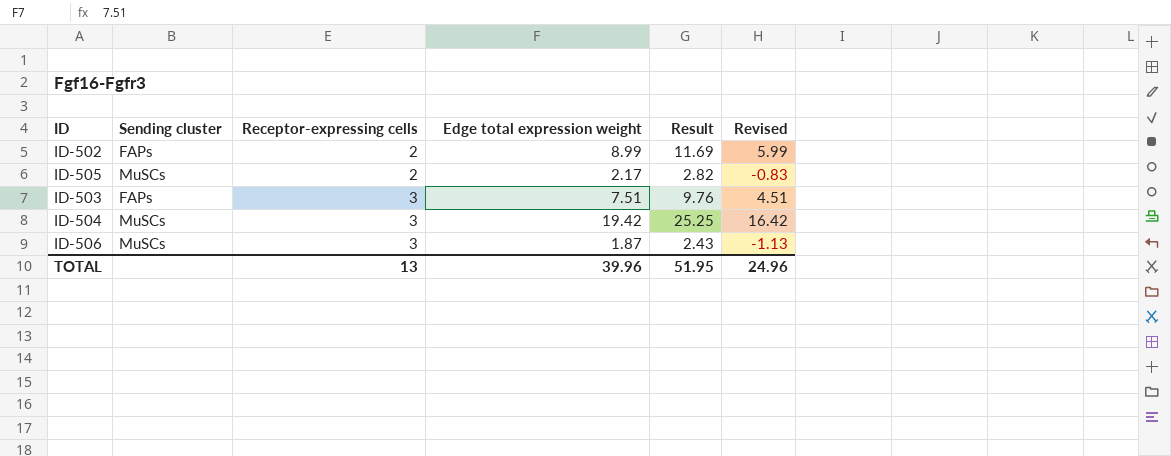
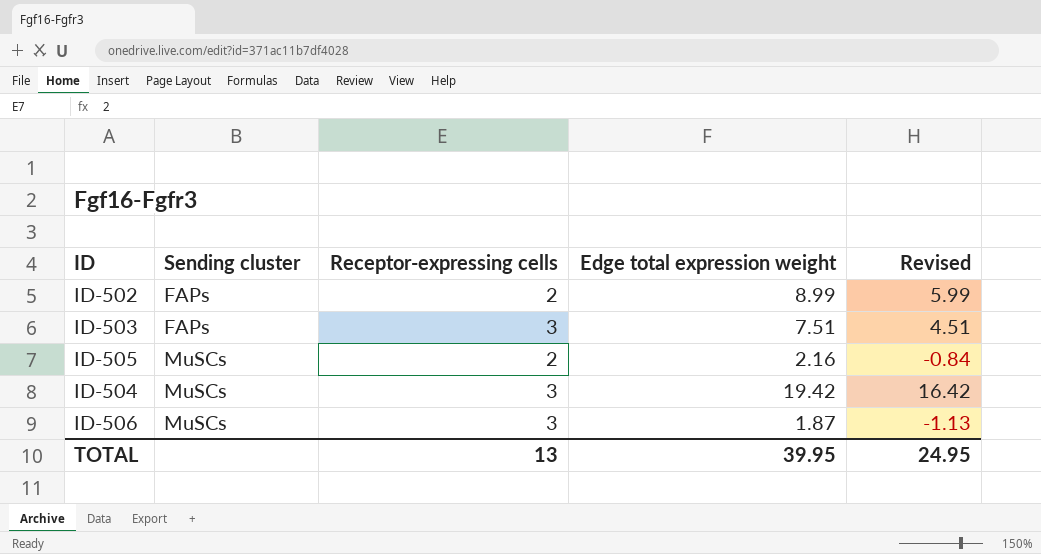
row order: Receptor-expressing cells ascending -> Sending cluster ascending
column Result | formula: [Edge total expression weight] * 1.3 -> none
ID-505 | Edge total expression weight: 2.17 -> 2.16
ID-505 | Revised: -0.83 -> -0.84
TOTAL | Edge total expression weight: 39.96 -> 39.95
TOTAL | Revised: 24.96 -> 24.95

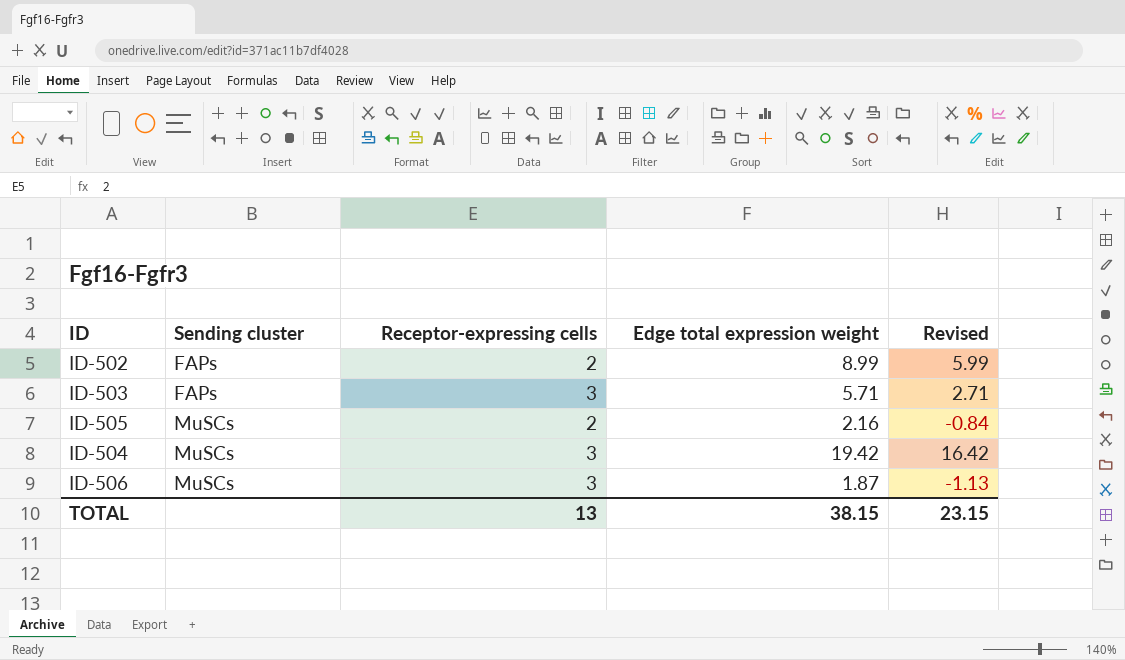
ID-503 | Edge total expression weight: 7.51 -> 5.71
ID-503 | Revised: 4.51 -> 2.71
TOTAL | Edge total expression weight: 39.95 -> 38.15
TOTAL | Revised: 24.95 -> 23.15

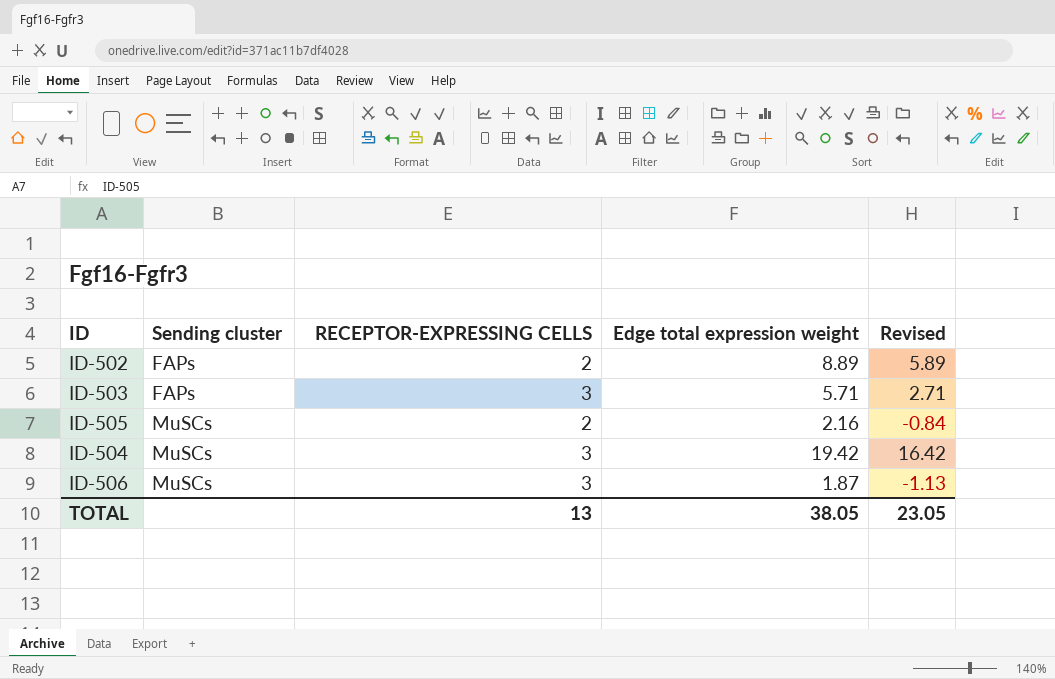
column name: Receptor-expressing cells -> RECEPTOR-EXPRESSING CELLS
ID-502 | Edge total expression weight: 8.99 -> 8.89
ID-502 | Revised: 5.99 -> 5.89
TOTAL | Edge total expression weight: 38.15 -> 38.05
TOTAL | Revised: 23.15 -> 23.05

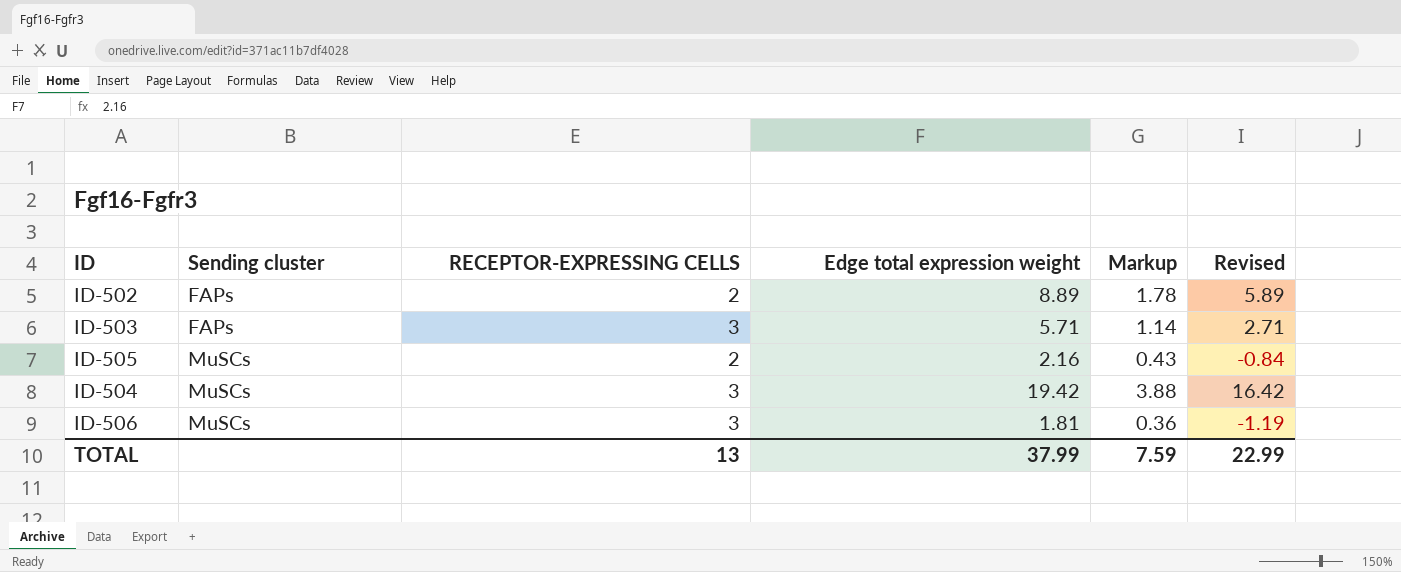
column Markup | formula: none -> [Edge total expression weight] * 0.2
ID-506 | Edge total expression weight: 1.87 -> 1.81
ID-506 | Revised: -1.13 -> -1.19
TOTAL | Edge total expression weight: 38.05 -> 37.99
TOTAL | Revised: 23.05 -> 22.99

